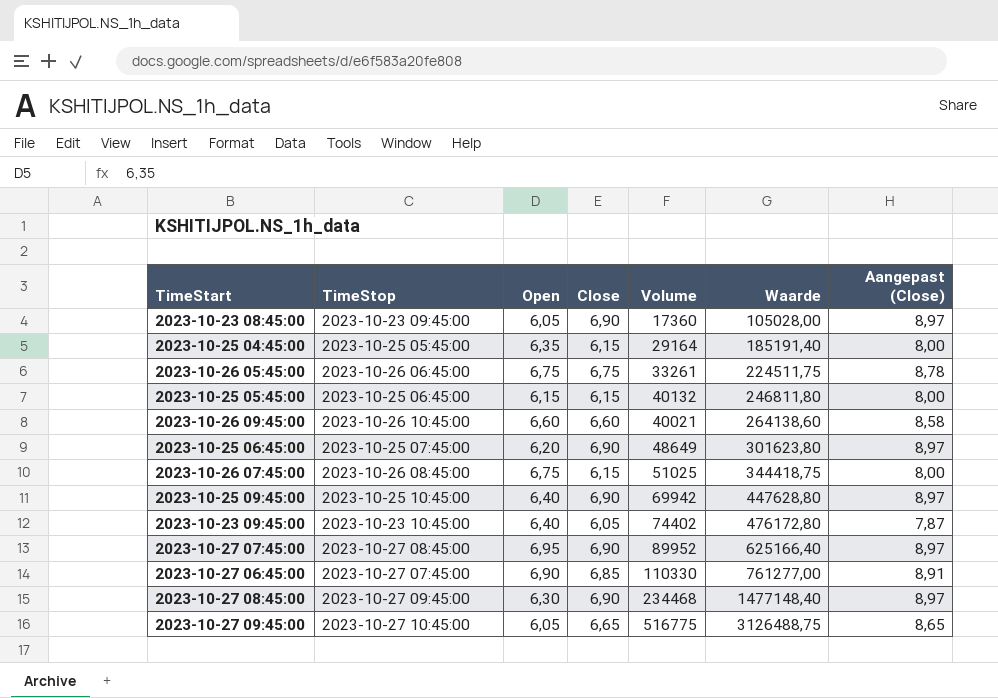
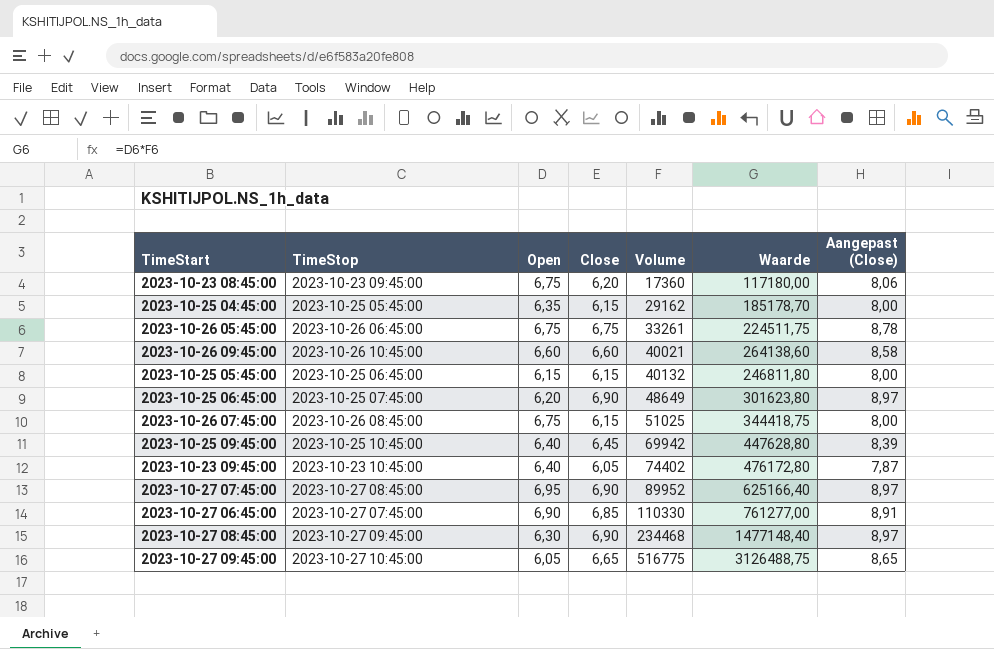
row order: Waarde ascending -> Volume ascending
2023-10-23 08:45:00 | Open: 6,05 -> 6,75
2023-10-23 08:45:00 | Close: 6,90 -> 6,20
2023-10-23 08:45:00 | Waarde: 105028,00 -> 117180,00
2023-10-23 08:45:00 | Aangepast (Close): 8,97 -> 8,06
2023-10-25 04:45:00 | Volume: 29164 -> 29162
2023-10-25 04:45:00 | Waarde: 185191,40 -> 185178,70
2023-10-25 09:45:00 | Close: 6,90 -> 6,45
2023-10-25 09:45:00 | Aangepast (Close): 8,97 -> 8,39

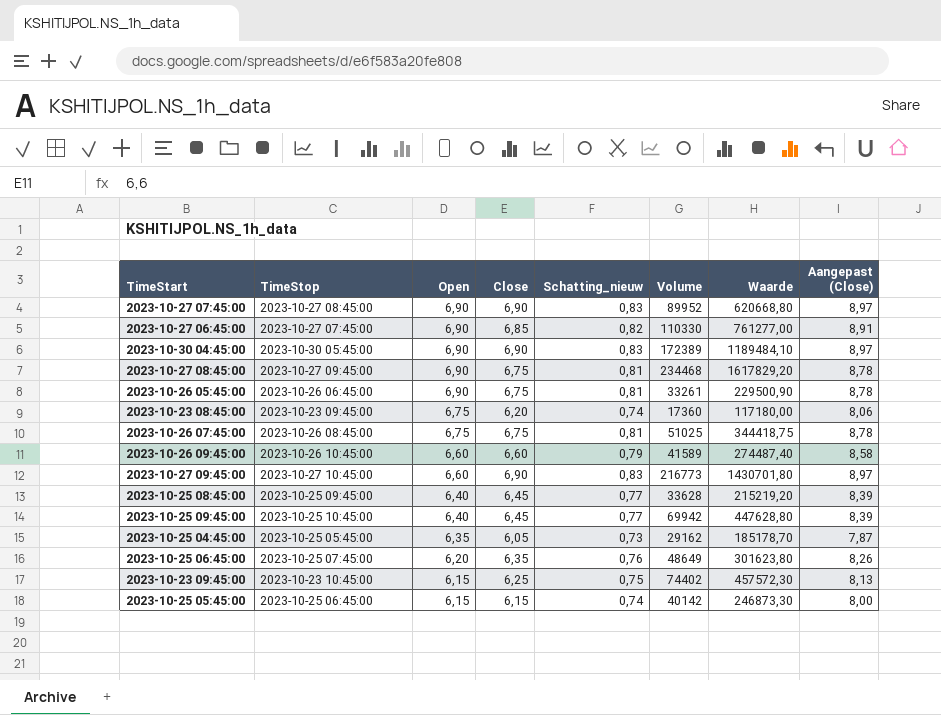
row order: Volume ascending -> Open descending
column Schatting_nieuw | formula: none -> [Close] * 0,12
2023-10-27 07:45:00 | Open: 6,95 -> 6,90
2023-10-27 07:45:00 | Waarde: 625166,40 -> 620668,80
row 2023-10-30 04:45:00: none -> 2023-10-30 05:45:00 | 6,90 | 6,90 | 0,83 | 172389 | 1189484,10 | 8,97
2023-10-27 08:45:00 | Open: 6,30 -> 6,90
2023-10-27 08:45:00 | Close: 6,90 -> 6,75
2023-10-27 08:45:00 | Waarde: 1477148,40 -> 1617829,20
2023-10-27 08:45:00 | Aangepast (Close): 8,97 -> 8,78
2023-10-26 05:45:00 | Open: 6,75 -> 6,90
2023-10-26 05:45:00 | Waarde: 224511,75 -> 229500,90
2023-10-26 07:45:00 | Close: 6,15 -> 6,75
2023-10-26 07:45:00 | Aangepast (Close): 8,00 -> 8,78
2023-10-26 09:45:00 | Volume: 40021 -> 41589
2023-10-26 09:45:00 | Waarde: 264138,60 -> 274487,40
2023-10-27 09:45:00 | Open: 6,05 -> 6,60
2023-10-27 09:45:00 | Close: 6,65 -> 6,90
2023-10-27 09:45:00 | Volume: 516775 -> 216773
2023-10-27 09:45:00 | Waarde: 3126488,75 -> 1430701,80
2023-10-27 09:45:00 | Aangepast (Close): 8,65 -> 8,97
row 2023-10-25 08:45:00: none -> 2023-10-25 09:45:00 | 6,40 | 6,45 | 0,77 | 33628 | 215219,20 | 8,39
2023-10-25 04:45:00 | Close: 6,15 -> 6,05
2023-10-25 04:45:00 | Aangepast (Close): 8,00 -> 7,87
2023-10-25 06:45:00 | Close: 6,90 -> 6,35
2023-10-25 06:45:00 | Aangepast (Close): 8,97 -> 8,26
2023-10-23 09:45:00 | Open: 6,40 -> 6,15
2023-10-23 09:45:00 | Close: 6,05 -> 6,25
2023-10-23 09:45:00 | Waarde: 476172,80 -> 457572,30
2023-10-23 09:45:00 | Aangepast (Close): 7,87 -> 8,13
2023-10-25 05:45:00 | Volume: 40132 -> 40142
2023-10-25 05:45:00 | Waarde: 246811,80 -> 246873,30

